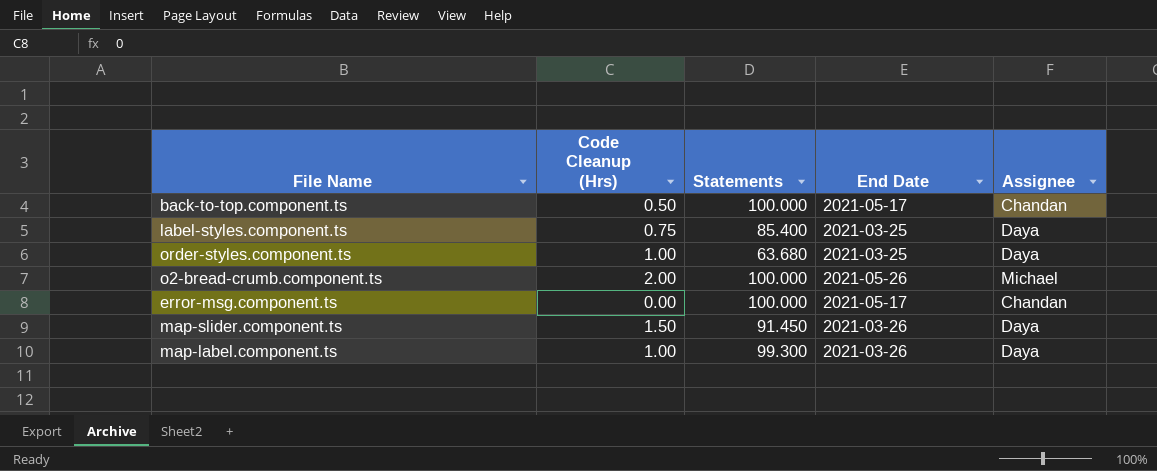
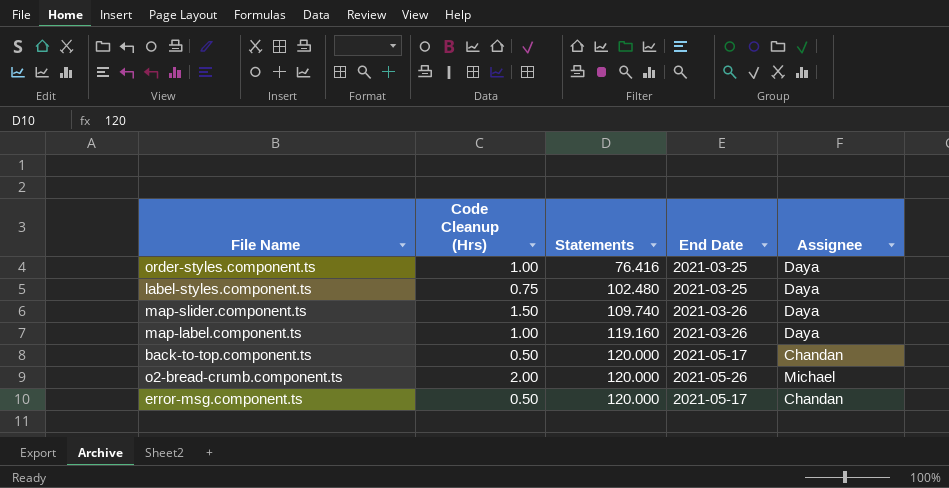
row order: none -> Statements ascending
order-styles.component.ts | Statements: 63.680 -> 76.416
label-styles.component.ts | Statements: 85.400 -> 102.480
map-slider.component.ts | Statements: 91.450 -> 109.740
map-label.component.ts | Statements: 99.300 -> 119.160
back-to-top.component.ts | Statements: 100.000 -> 120.000
o2-bread-crumb.component.ts | Statements: 100.000 -> 120.000
error-msg.component.ts | Code Cleanup (Hrs): 0.00 -> 0.50
error-msg.component.ts | Statements: 100.000 -> 120.000

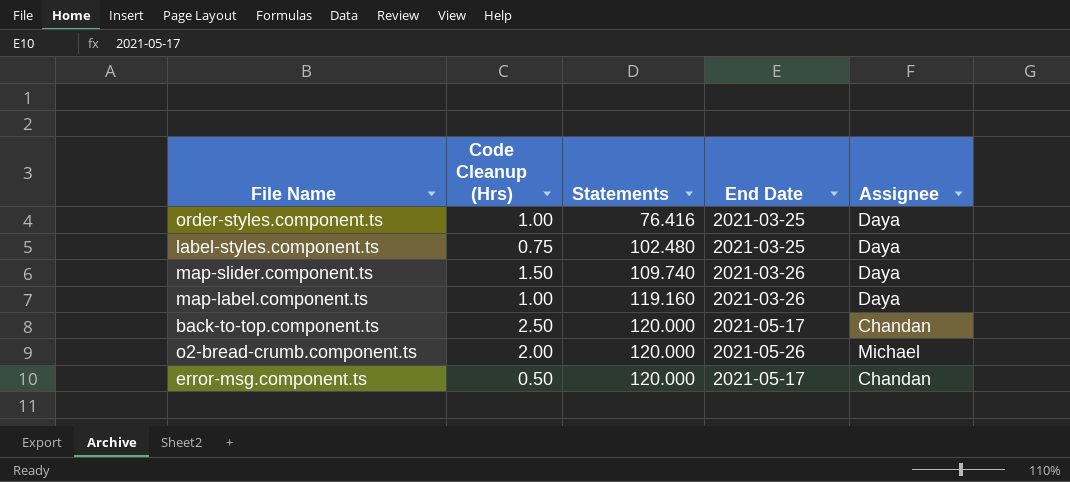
back-to-top.component.ts | Code Cleanup (Hrs): 0.50 -> 2.50

